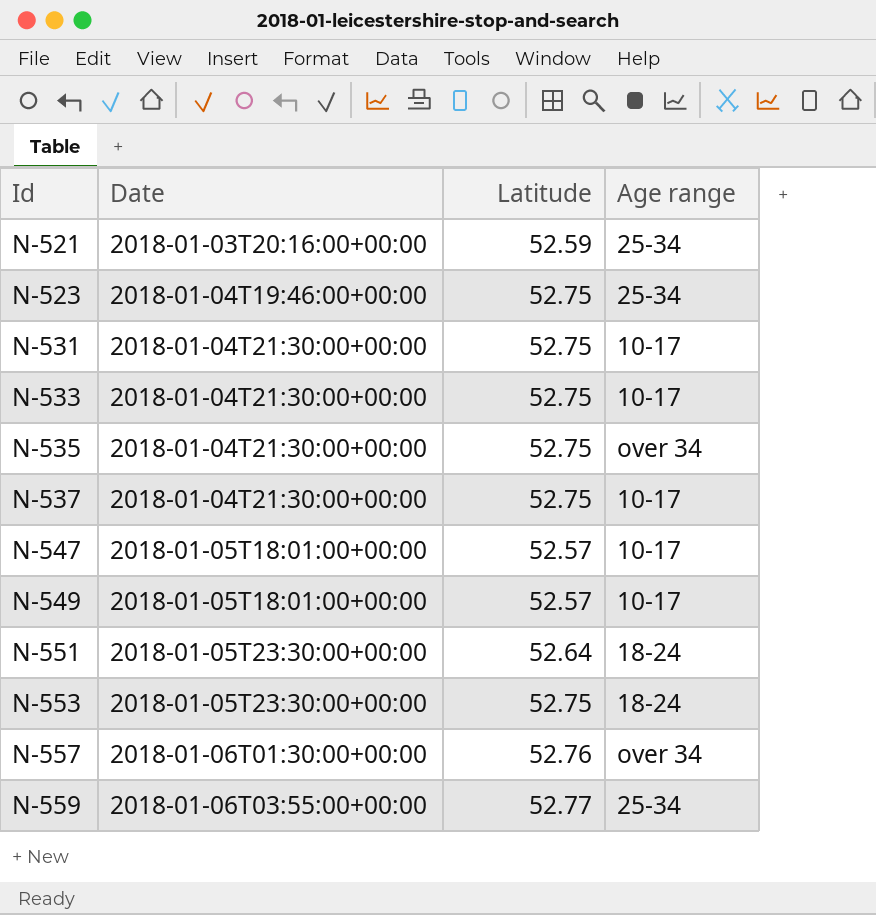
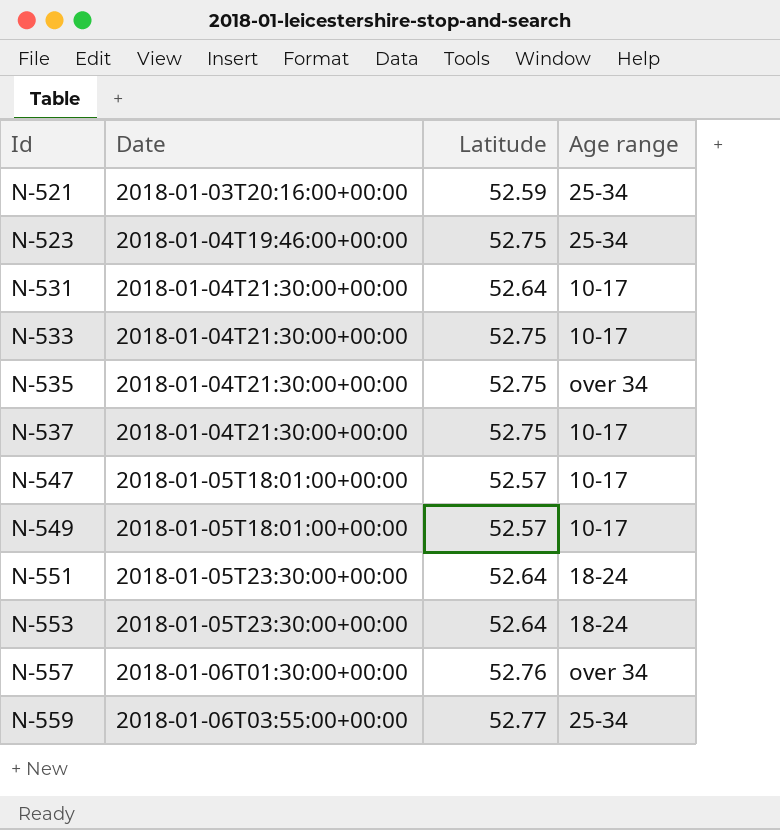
N-531 | Latitude: 52.75 -> 52.64
N-553 | Latitude: 52.75 -> 52.64

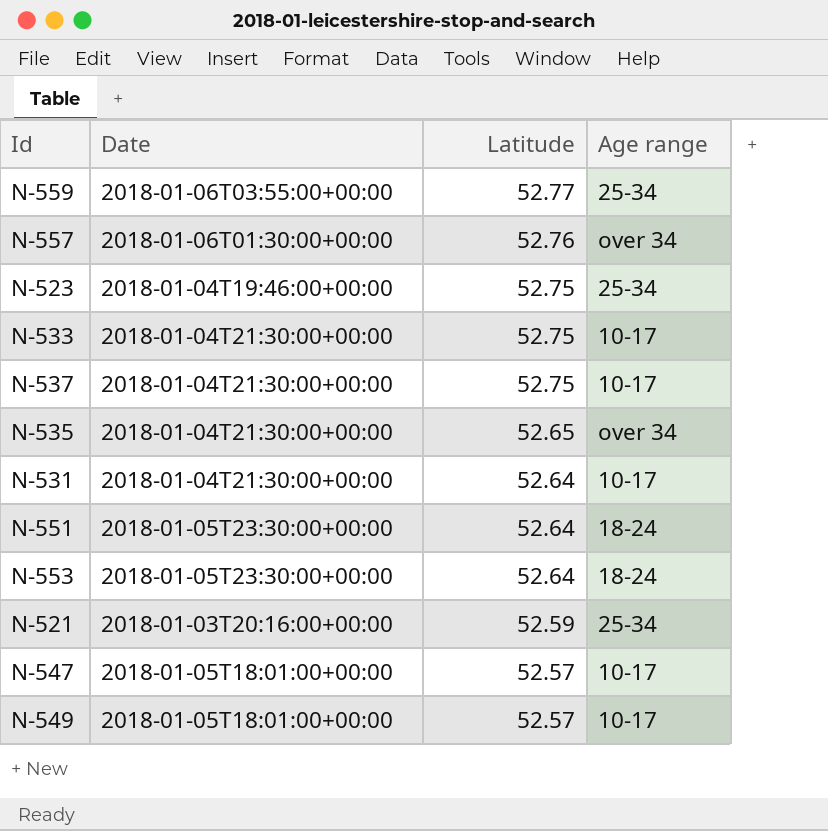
row order: Id ascending -> Latitude descending
N-535 | Latitude: 52.75 -> 52.65

